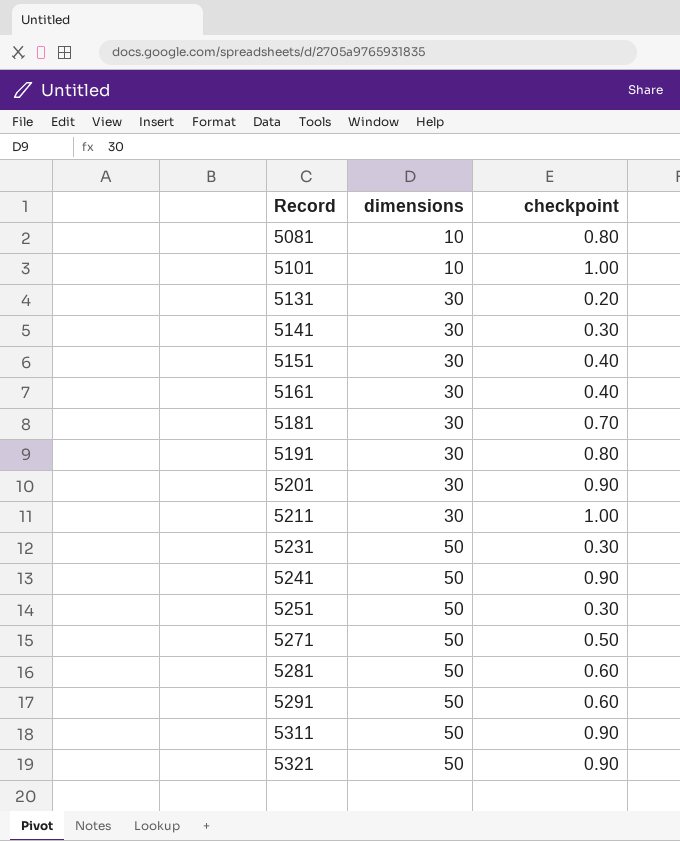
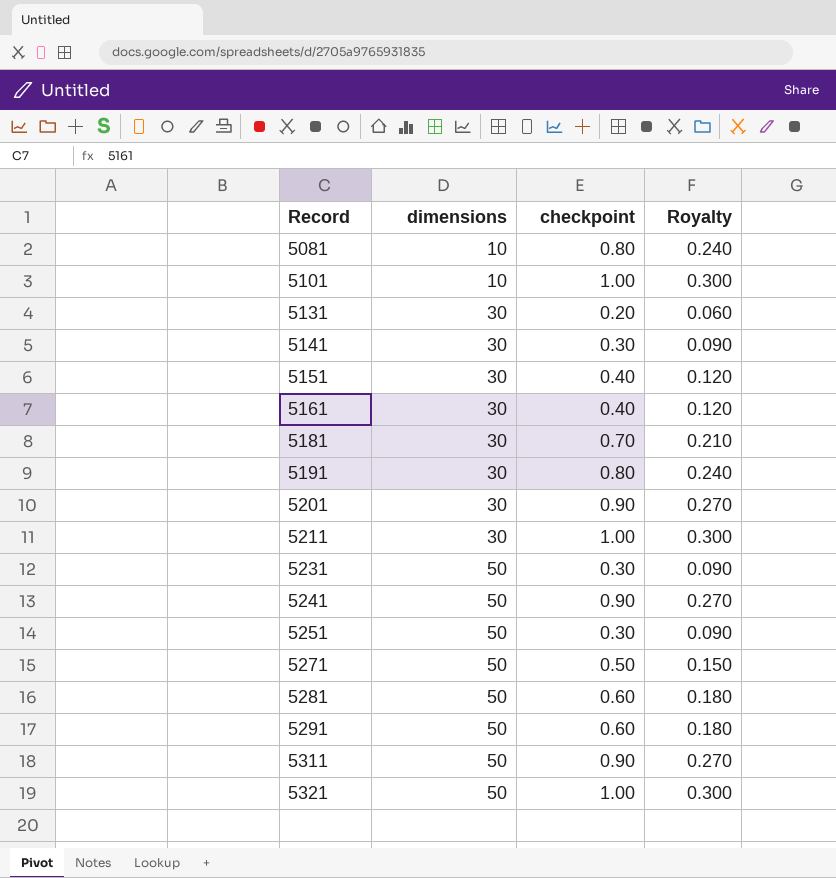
column Royalty | formula: none -> [checkpoint] * 0.3
5321 | checkpoint: 0.90 -> 1.00

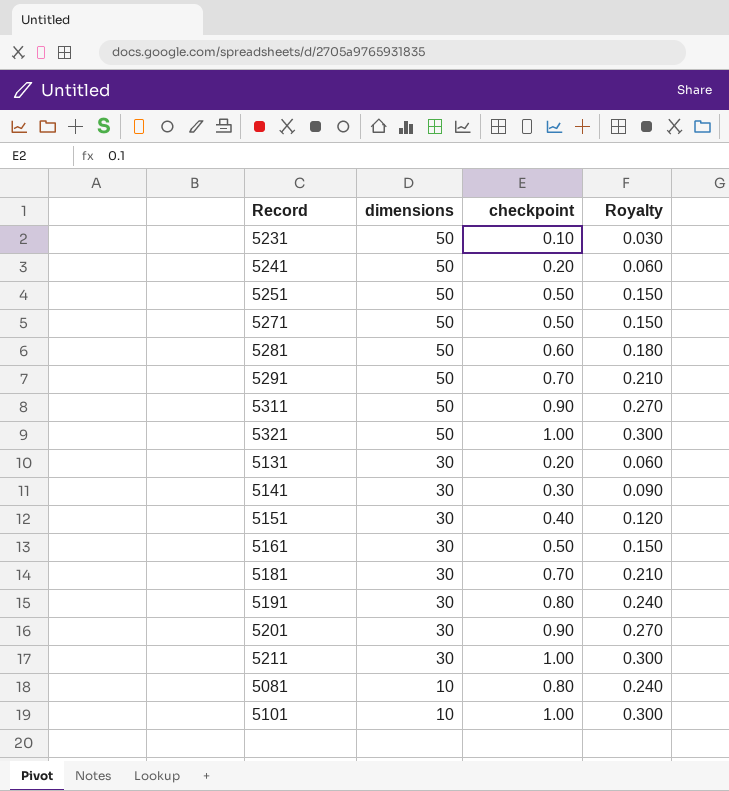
row order: Record ascending -> dimensions descending
5231 | checkpoint: 0.30 -> 0.10
5231 | Royalty: 0.090 -> 0.030
5241 | checkpoint: 0.90 -> 0.20
5241 | Royalty: 0.270 -> 0.060
5251 | checkpoint: 0.30 -> 0.50
5251 | Royalty: 0.090 -> 0.150
5291 | checkpoint: 0.60 -> 0.70
5291 | Royalty: 0.180 -> 0.210
5161 | checkpoint: 0.40 -> 0.50
5161 | Royalty: 0.120 -> 0.150

